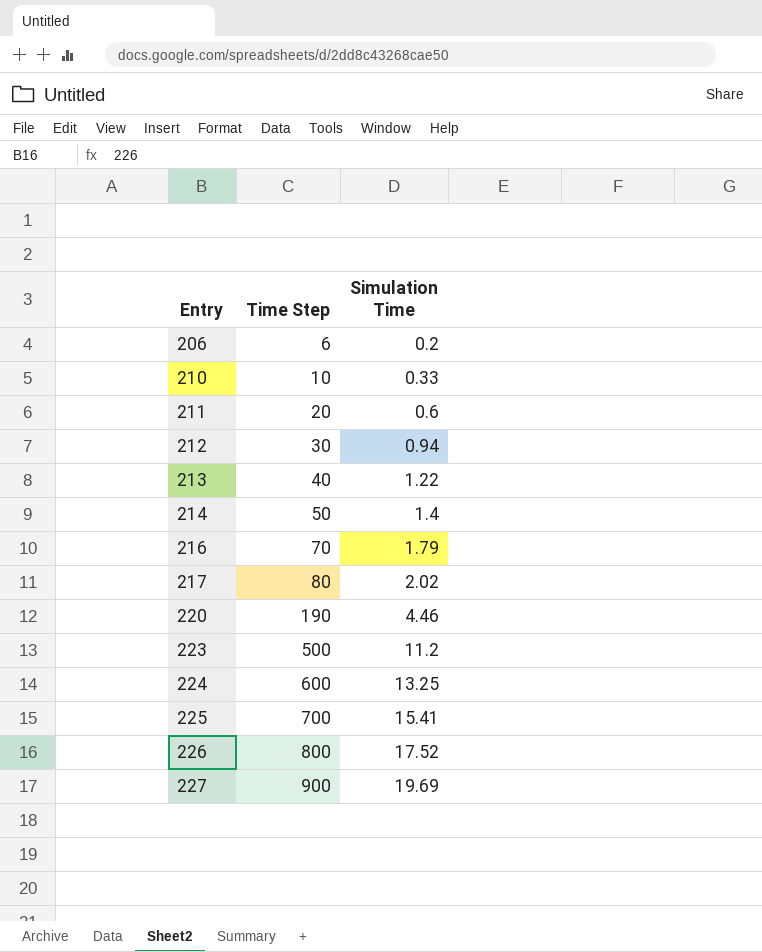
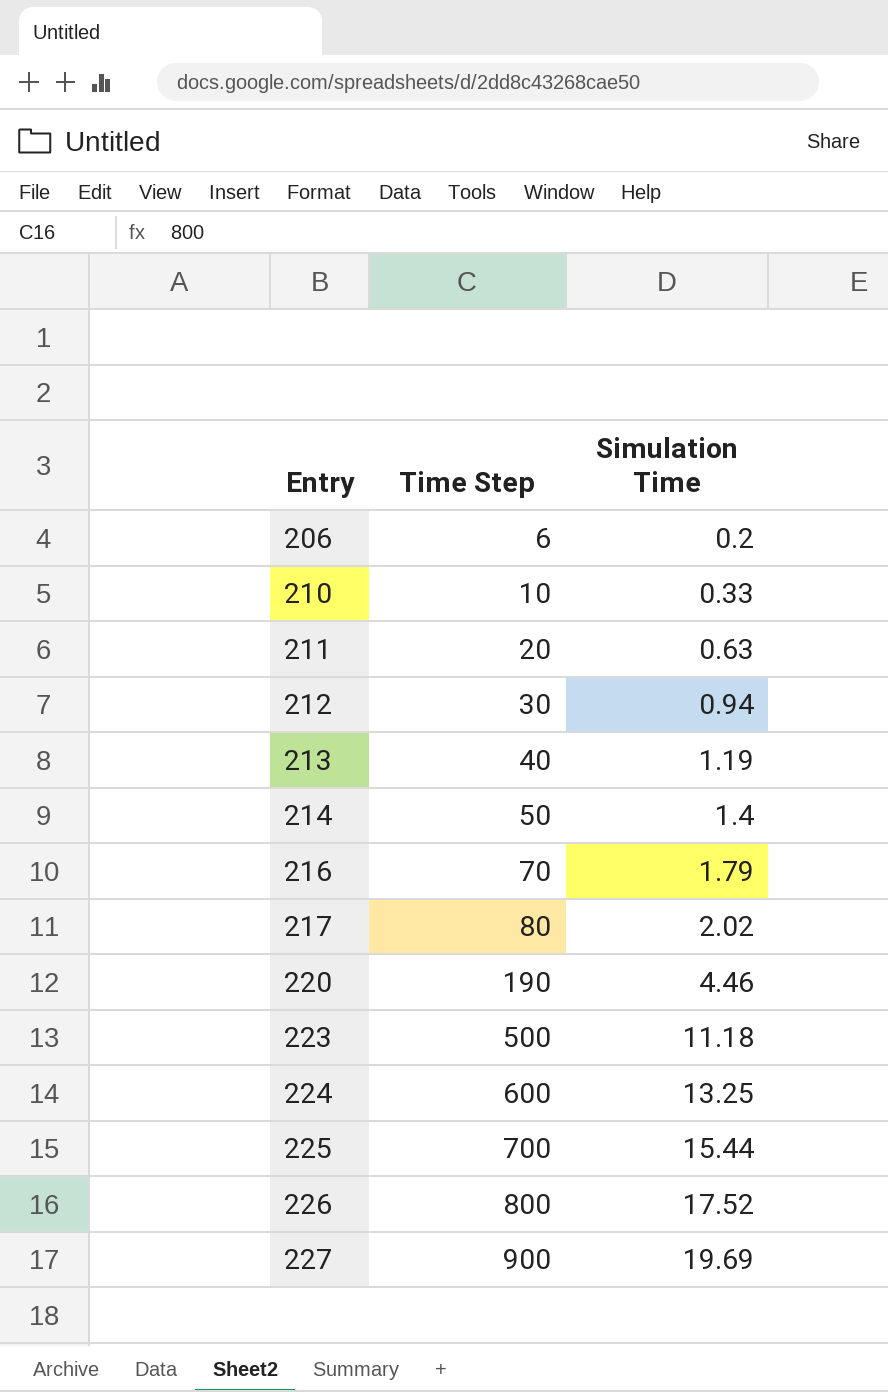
211 | Simulation Time: 0.6 -> 0.63
213 | Simulation Time: 1.22 -> 1.19
223 | Simulation Time: 11.2 -> 11.18
225 | Simulation Time: 15.41 -> 15.44

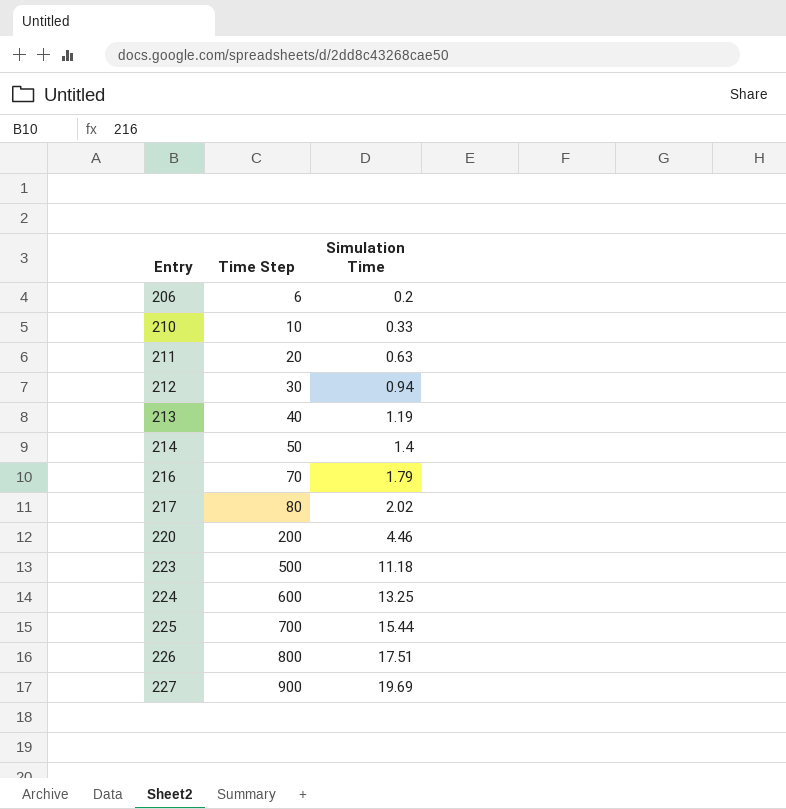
220 | Time Step: 190 -> 200
226 | Simulation Time: 17.52 -> 17.51

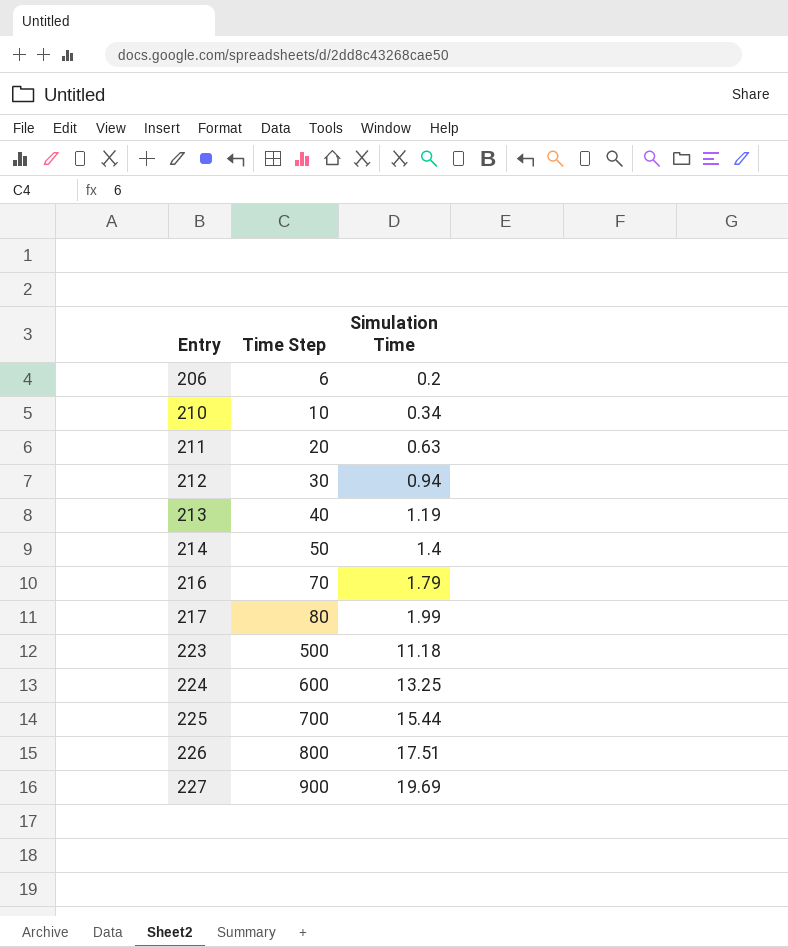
row 220: 200 | 4.46 -> none
210 | Simulation Time: 0.33 -> 0.34
217 | Simulation Time: 2.02 -> 1.99

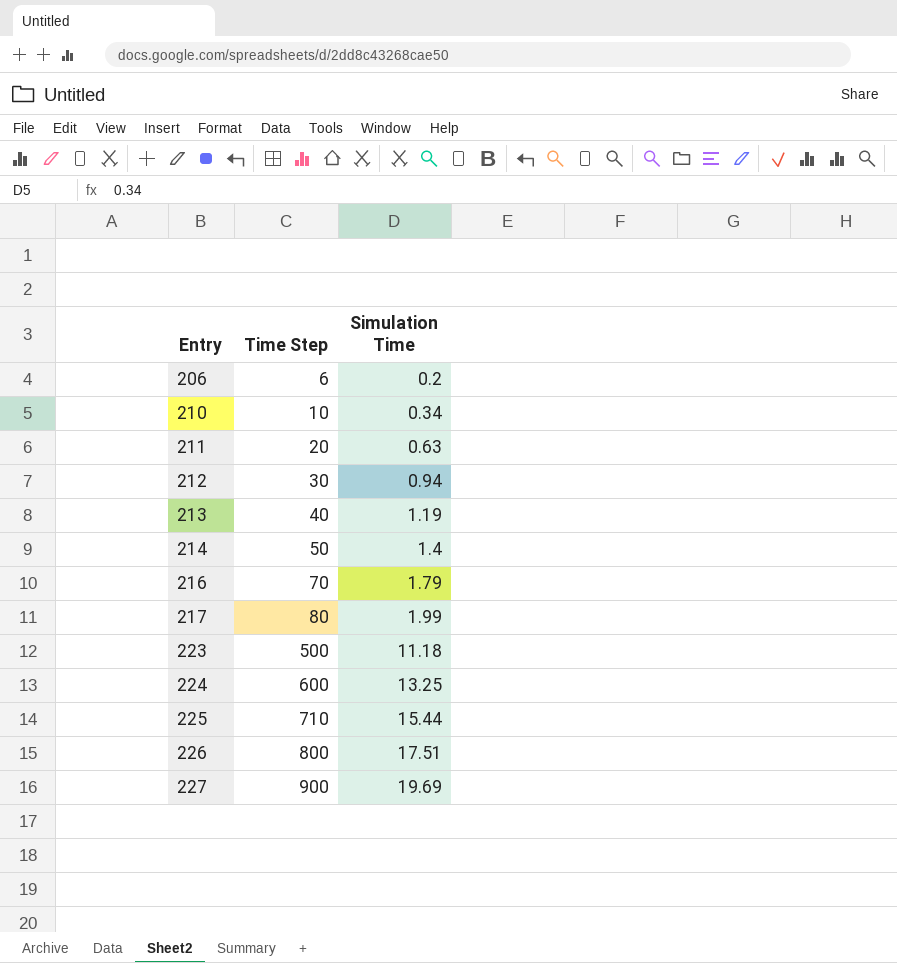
225 | Time Step: 700 -> 710

